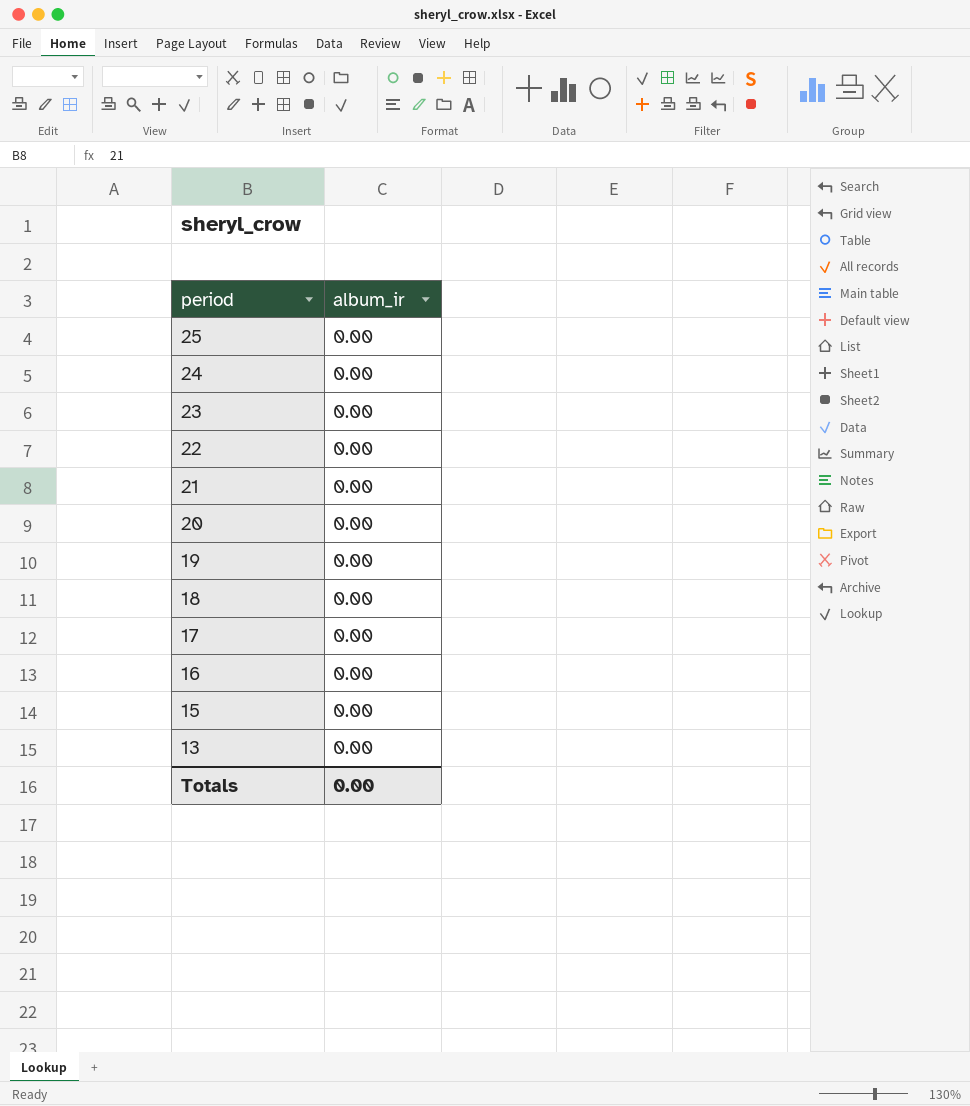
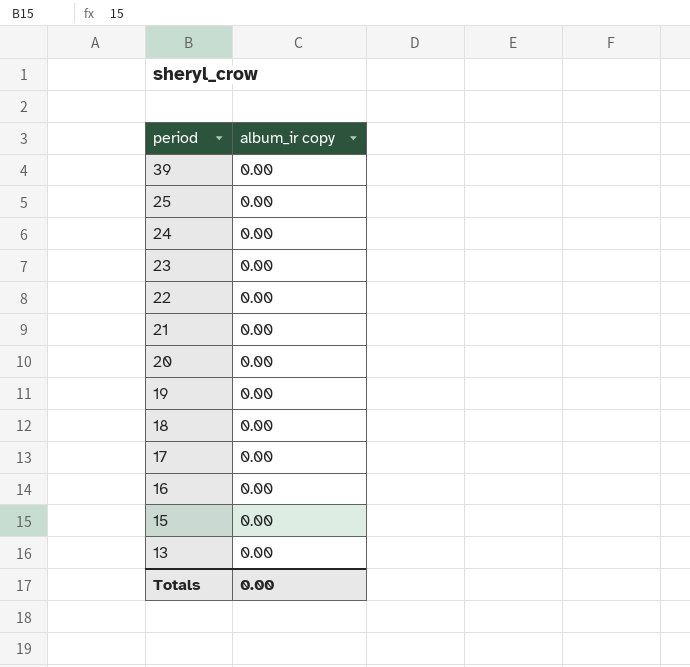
column name: album_ir -> album_ir copy
row 39: none -> 0.00

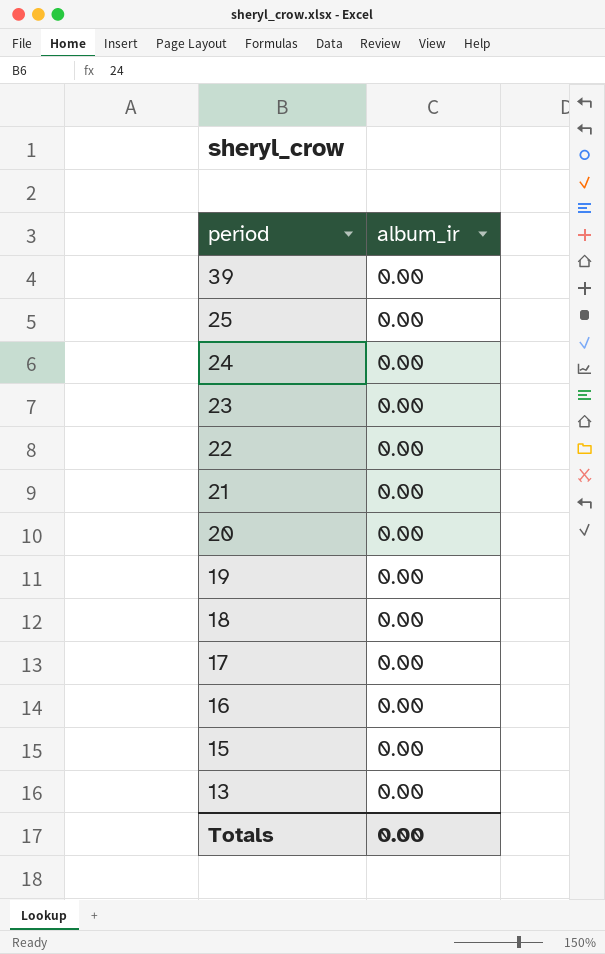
column name: album_ir copy -> album_ir

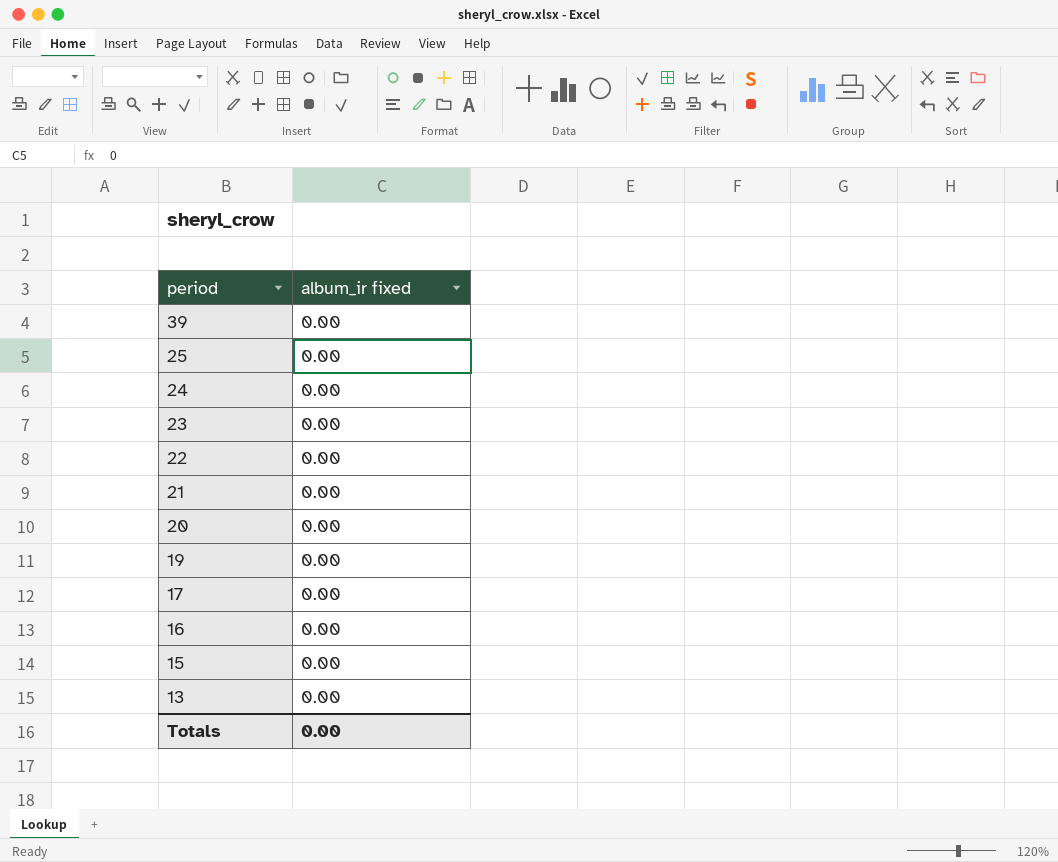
column name: album_ir -> album_ir fixed
row 18: 0.00 -> none

